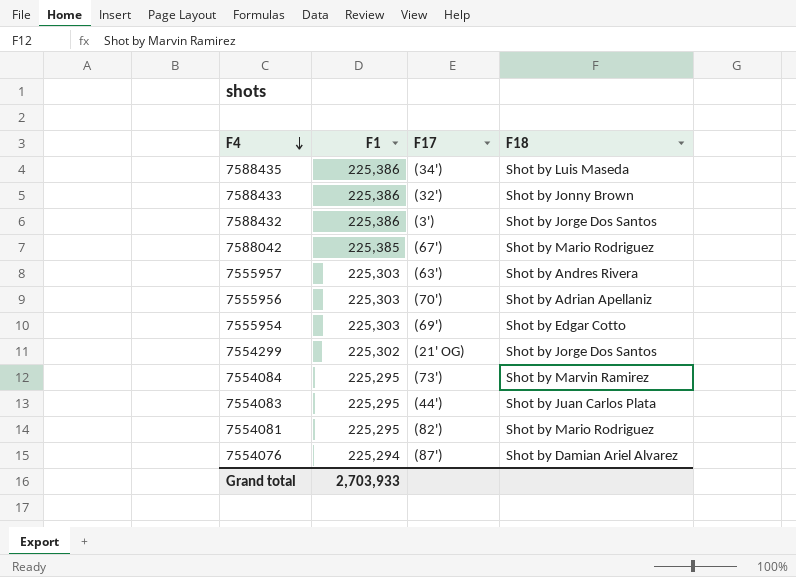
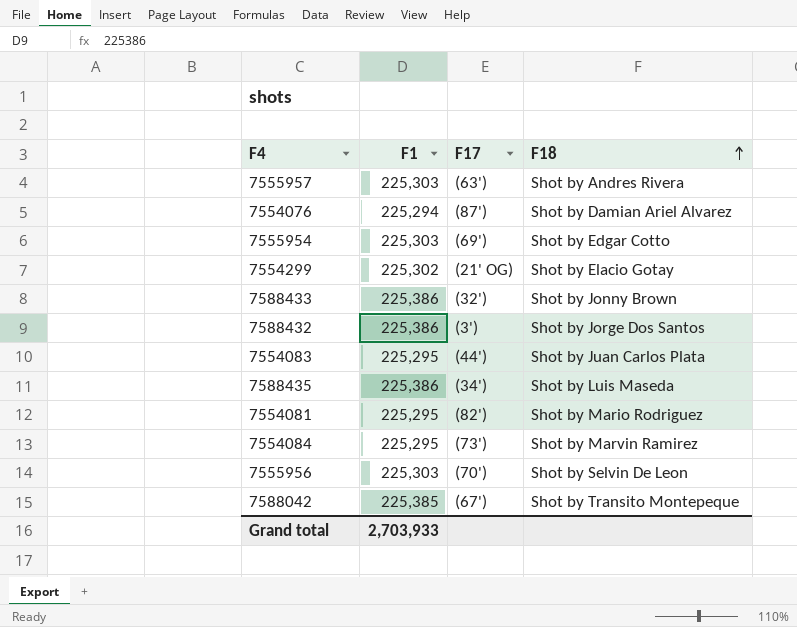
row order: F4 descending -> F18 ascending
7554299 | F18: Shot by Jorge Dos Santos -> Shot by Elacio Gotay
7555956 | F18: Shot by Adrian Apellaniz -> Shot by Selvin De Leon
7588042 | F18: Shot by Mario Rodriguez -> Shot by Transito Montepeque

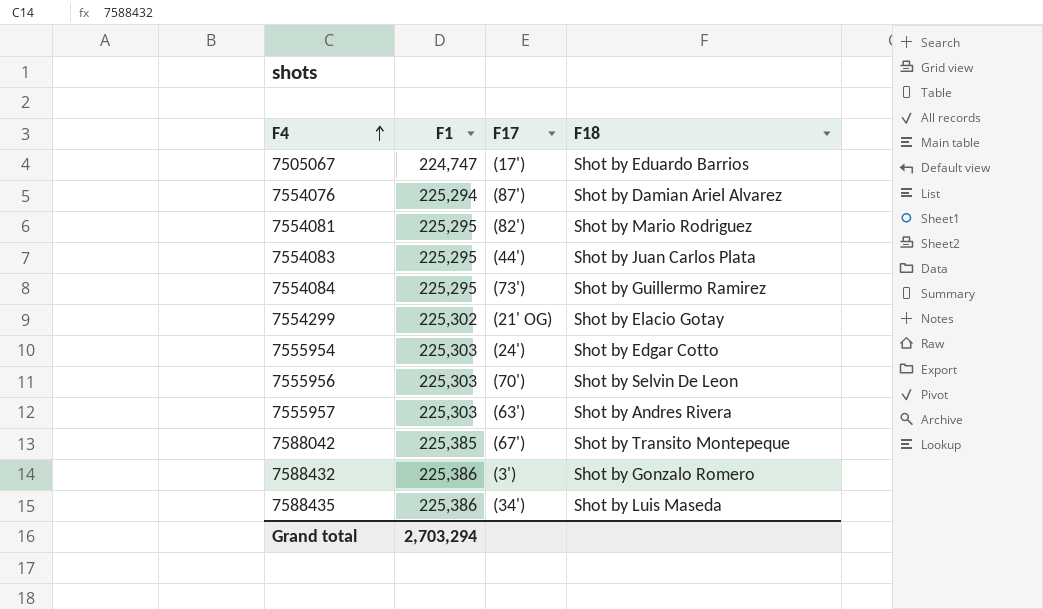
row order: F18 ascending -> F4 ascending
row 7588433: 225,386 | (32') | Shot by Jonny Brown -> none
row 7505067: none -> 224,747 | (17') | Shot by Eduardo Barrios
7554084 | F18: Shot by Marvin Ramirez -> Shot by Guillermo Ramirez
7555954 | F17: (69') -> (24')
7588432 | F18: Shot by Jorge Dos Santos -> Shot by Gonzalo Romero
Grand total | F1: 2,703,933 -> 2,703,294

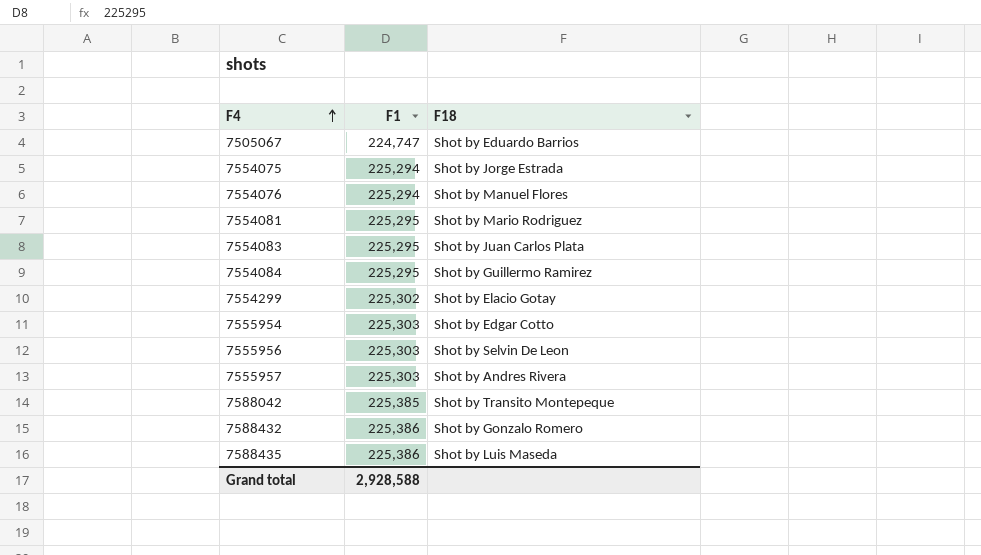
column F17 | position: 3 -> none
row 7554075: none -> 225,294 | Shot by Jorge Estrada
7554076 | F18: Shot by Damian Ariel Alvarez -> Shot by Manuel Flores
Grand total | F1: 2,703,294 -> 2,928,588

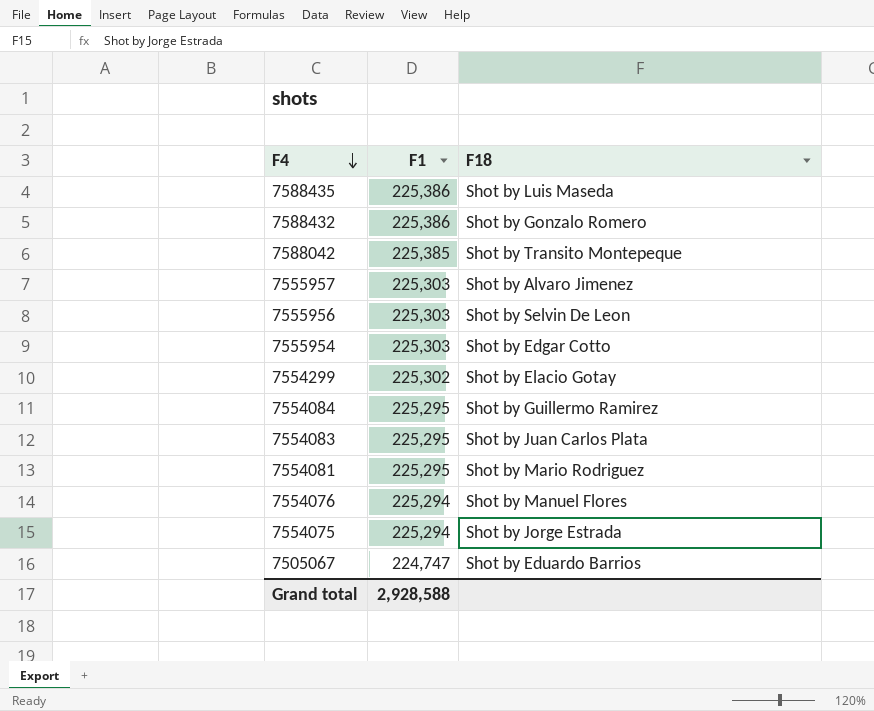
row order: F4 ascending -> F4 descending
7555957 | F18: Shot by Andres Rivera -> Shot by Alvaro Jimenez

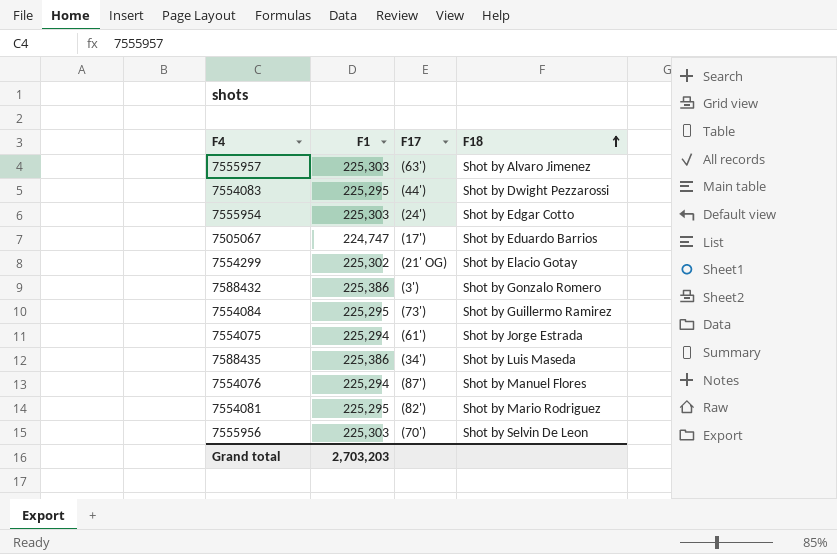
row order: F4 descending -> F18 ascending
column F17 | position: none -> 3
row 7588042: 225,385 | Shot by Transito Montepeque -> none
7554083 | F18: Shot by Juan Carlos Plata -> Shot by Dwight Pezzarossi
Grand total | F1: 2,928,588 -> 2,703,203

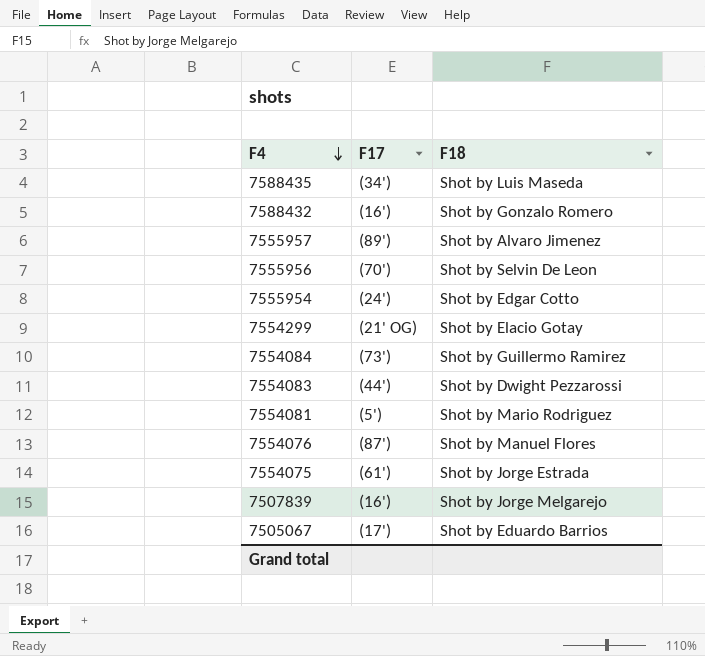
row order: F18 ascending -> F4 descending
column F1 | position: 2 -> none
7588432 | F17: (3') -> (16')
7555957 | F17: (63') -> (89')
7554081 | F17: (82') -> (5')
row 7507839: none -> (16') | Shot by Jorge Melgarejo

